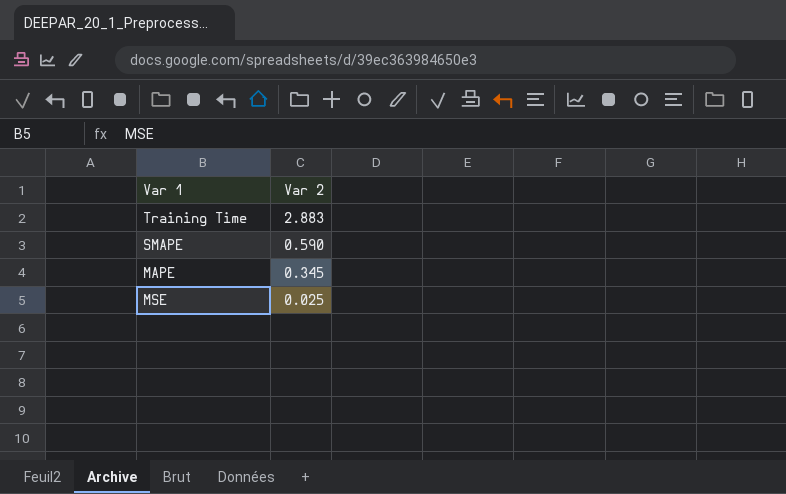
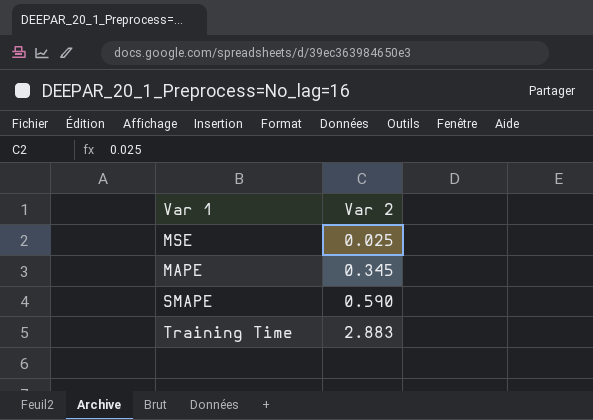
row order: Var 2 descending -> Var 2 ascending

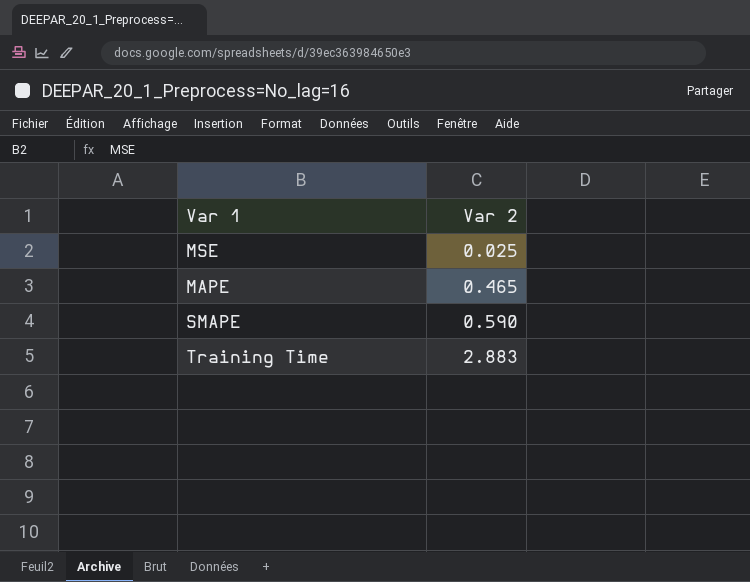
MAPE | Var 2: 0.345 -> 0.465

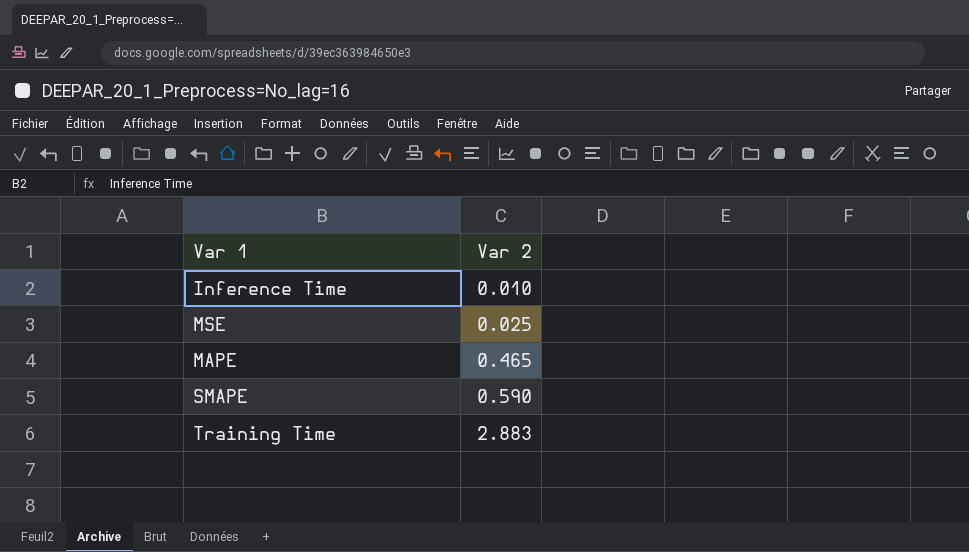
row Inference Time: none -> 0.010

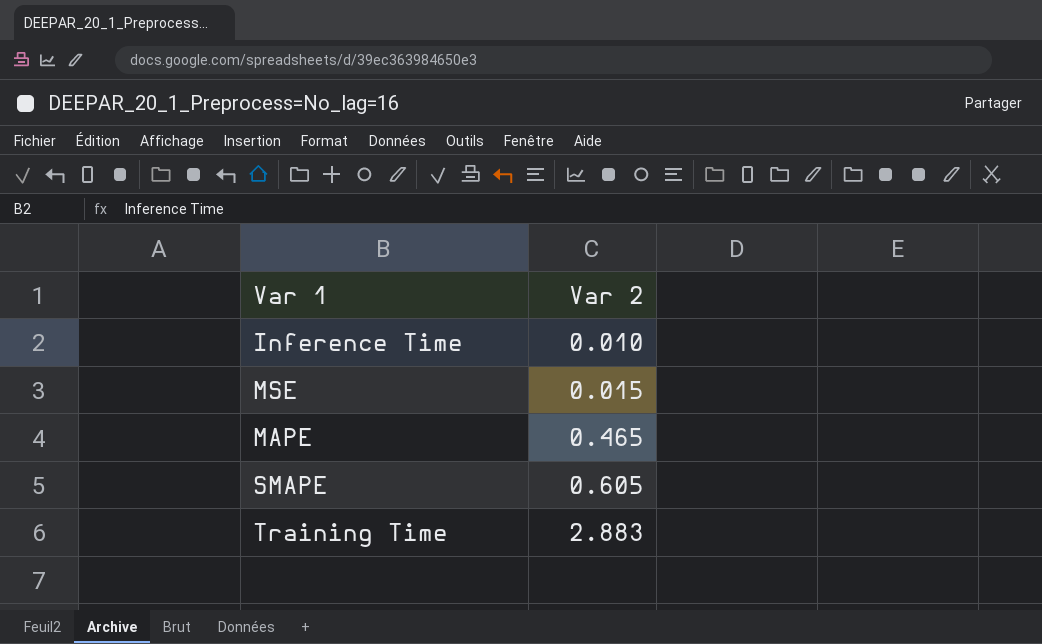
MSE | Var 2: 0.025 -> 0.015
SMAPE | Var 2: 0.590 -> 0.605

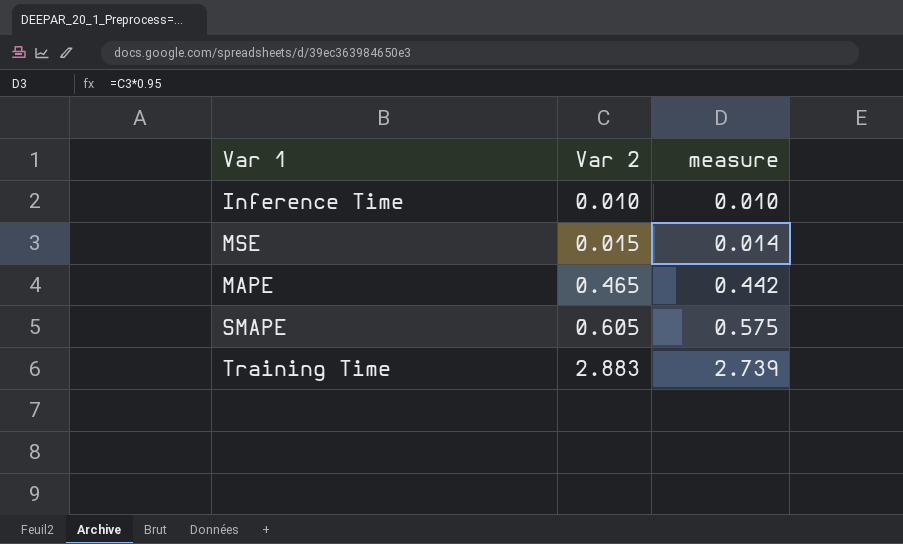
column measure | formula: none -> [Var 2] * 0.95

